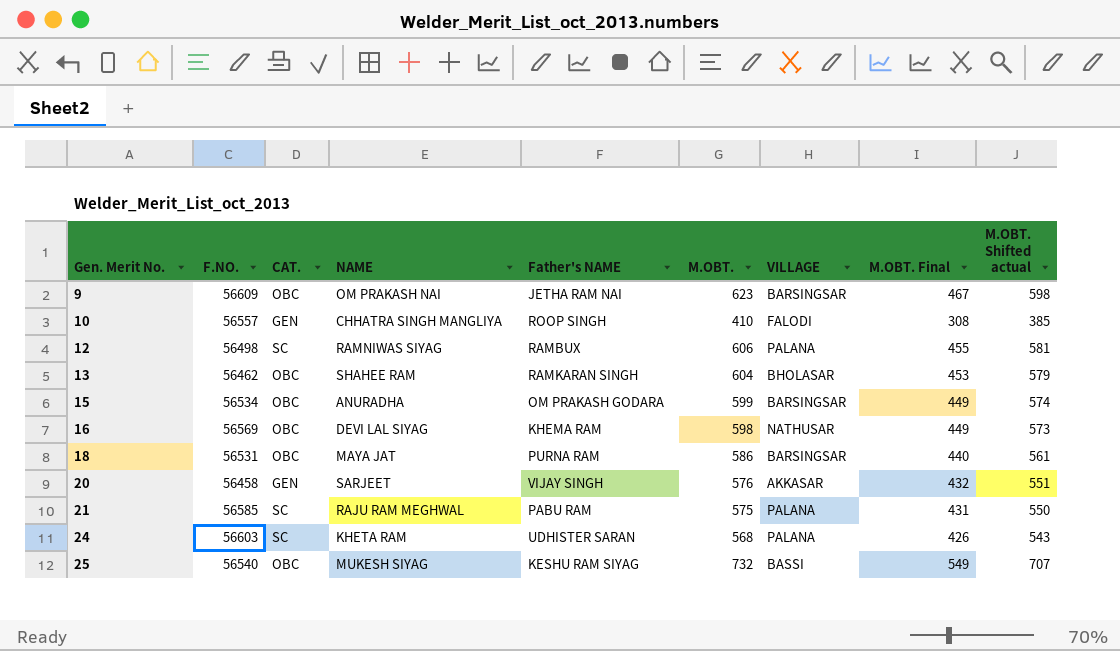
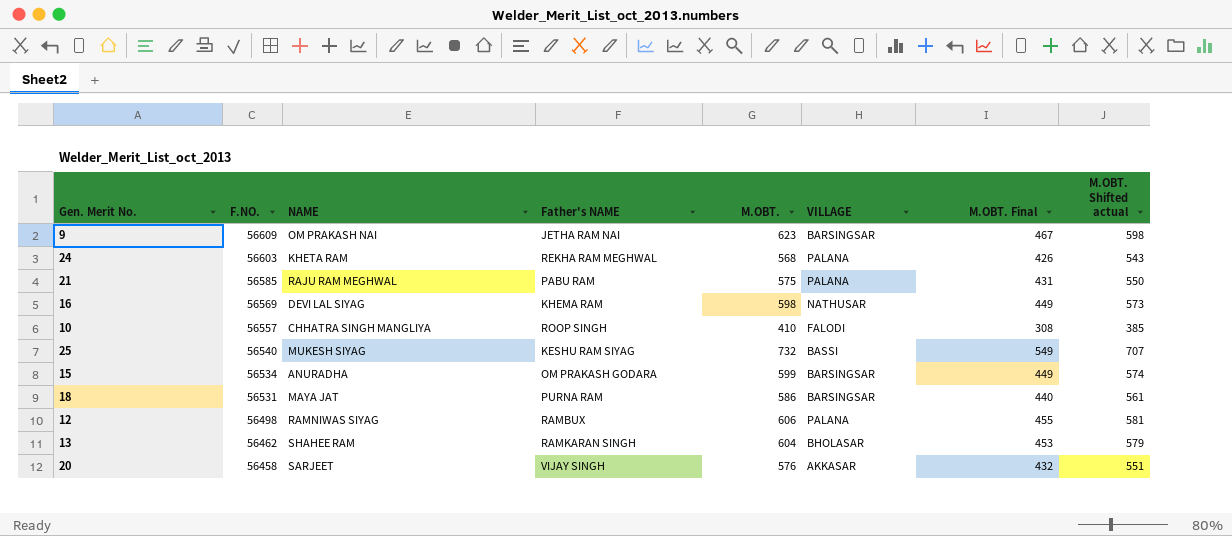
row order: Gen. Merit No. ascending -> F.NO. descending
column CAT. | position: 3 -> none
24 | Father's NAME: UDHISTER SARAN -> REKHA RAM MEGHWAL

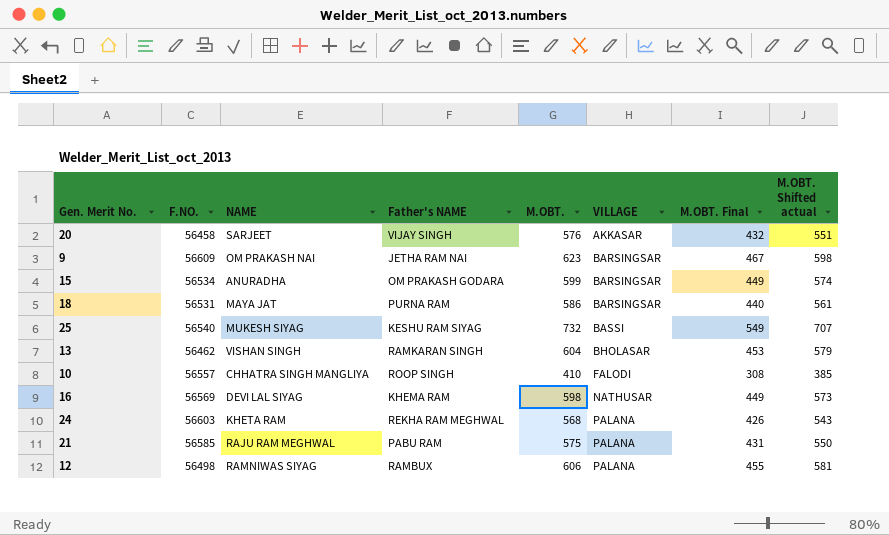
row order: F.NO. descending -> VILLAGE ascending
13 | NAME: SHAHEE RAM -> VISHAN SINGH

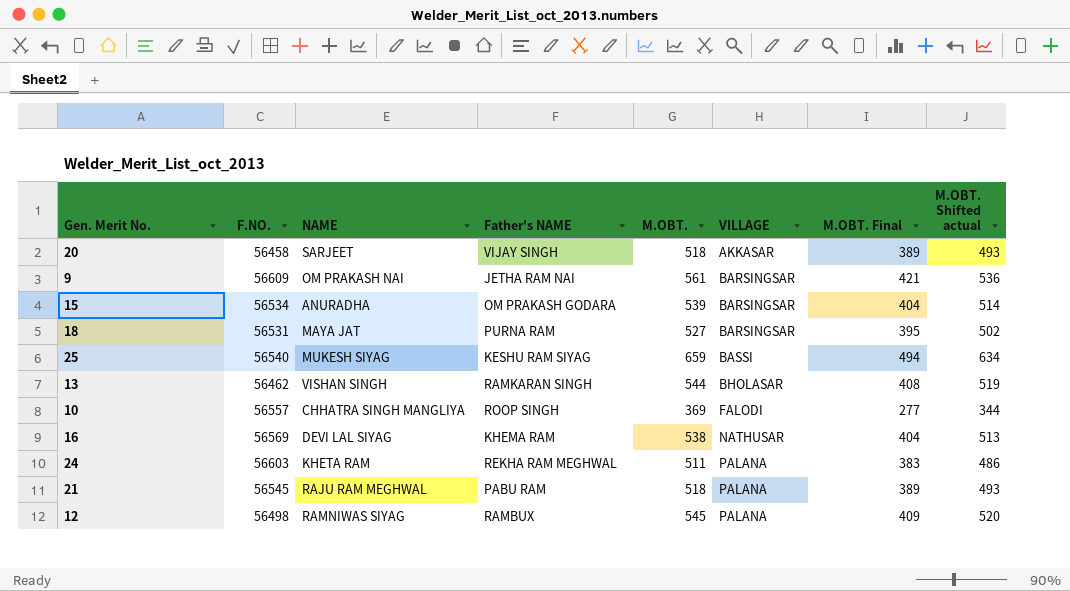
20 | M.OBT.: 576 -> 518
20 | M.OBT. Final: 432 -> 389
20 | M.OBT. Shifted actual: 551 -> 493
9 | M.OBT.: 623 -> 561
9 | M.OBT. Final: 467 -> 421
9 | M.OBT. Shifted actual: 598 -> 536
15 | M.OBT.: 599 -> 539
15 | M.OBT. Final: 449 -> 404
15 | M.OBT. Shifted actual: 574 -> 514
18 | M.OBT.: 586 -> 527
18 | M.OBT. Final: 440 -> 395
18 | M.OBT. Shifted actual: 561 -> 502
25 | M.OBT.: 732 -> 659
25 | M.OBT. Final: 549 -> 494
25 | M.OBT. Shifted actual: 707 -> 634
13 | M.OBT.: 604 -> 544
13 | M.OBT. Final: 453 -> 408
13 | M.OBT. Shifted actual: 579 -> 519
10 | M.OBT.: 410 -> 369
10 | M.OBT. Final: 308 -> 277
10 | M.OBT. Shifted actual: 385 -> 344
16 | M.OBT.: 598 -> 538
16 | M.OBT. Final: 449 -> 404
16 | M.OBT. Shifted actual: 573 -> 513
24 | M.OBT.: 568 -> 511
24 | M.OBT. Final: 426 -> 383
24 | M.OBT. Shifted actual: 543 -> 486
21 | F.NO.: 56585 -> 56545
21 | M.OBT.: 575 -> 518
21 | M.OBT. Final: 431 -> 389
21 | M.OBT. Shifted actual: 550 -> 493
12 | M.OBT.: 606 -> 545
12 | M.OBT. Final: 455 -> 409
12 | M.OBT. Shifted actual: 581 -> 520

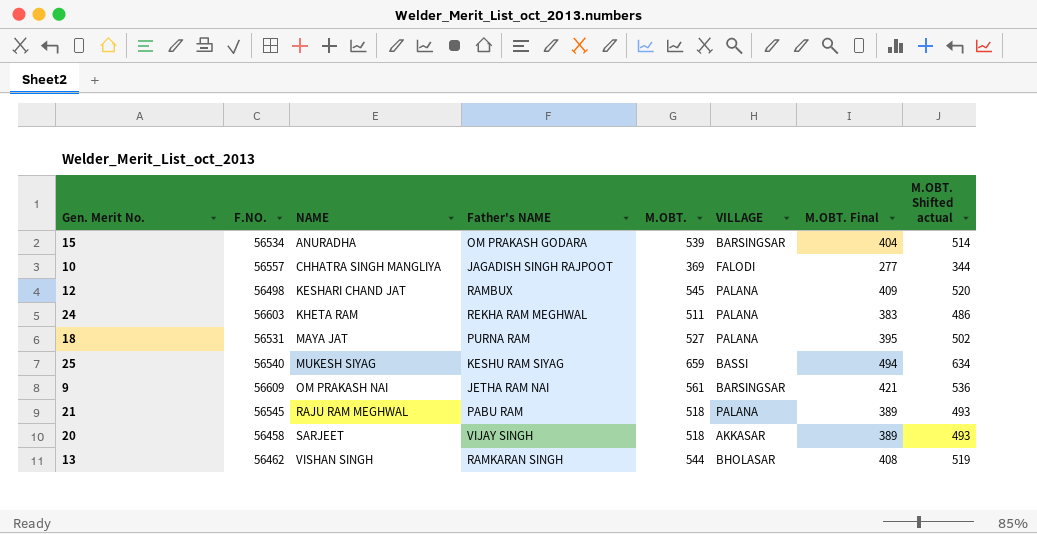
row order: VILLAGE ascending -> NAME ascending
row 16: 56569 | DEVI LAL SIYAG | KHEMA RAM | 538 | NATHUSAR | 404 | 513 -> none
10 | Father's NAME: ROOP SINGH -> JAGADISH SINGH RAJPOOT
12 | NAME: RAMNIWAS SIYAG -> KESHARI CHAND JAT
18 | VILLAGE: BARSINGSAR -> PALANA

